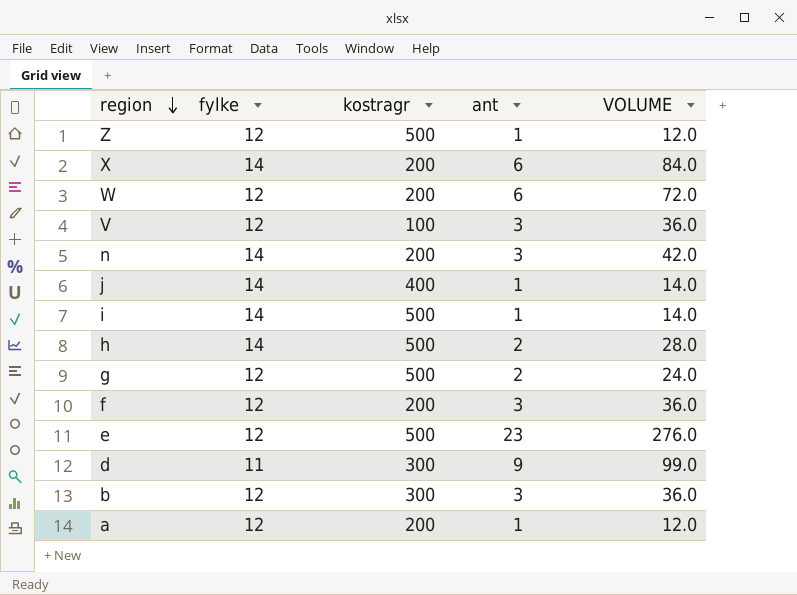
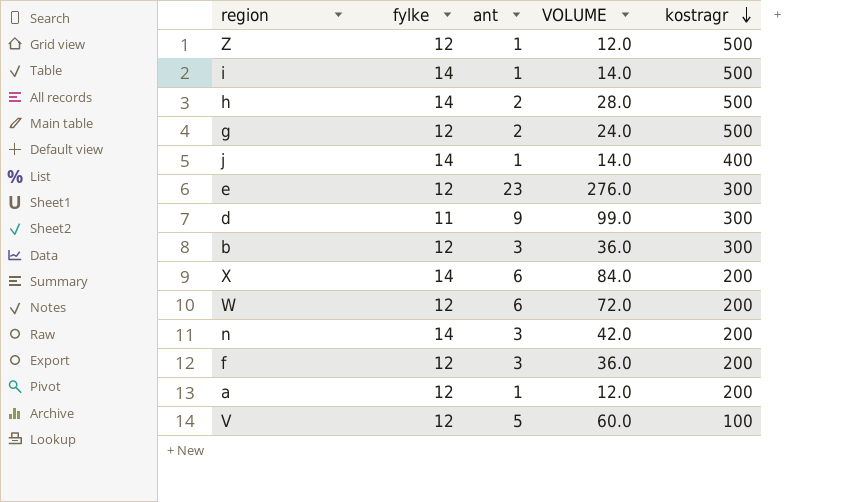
row order: region descending -> kostragr descending
column kostragr | position: 3 -> 5
e | kostragr: 500 -> 300
V | ant: 3 -> 5
V | VOLUME: 36.0 -> 60.0

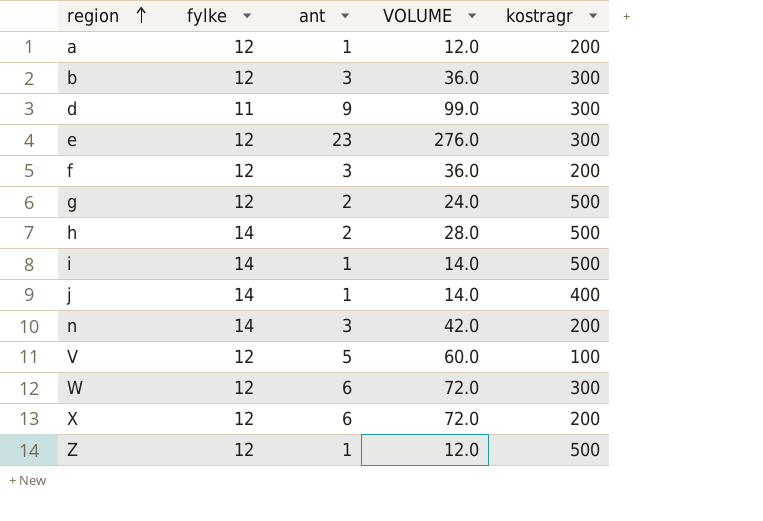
row order: kostragr descending -> region ascending
W | kostragr: 200 -> 300
X | fylke: 14 -> 12
X | VOLUME: 84.0 -> 72.0

